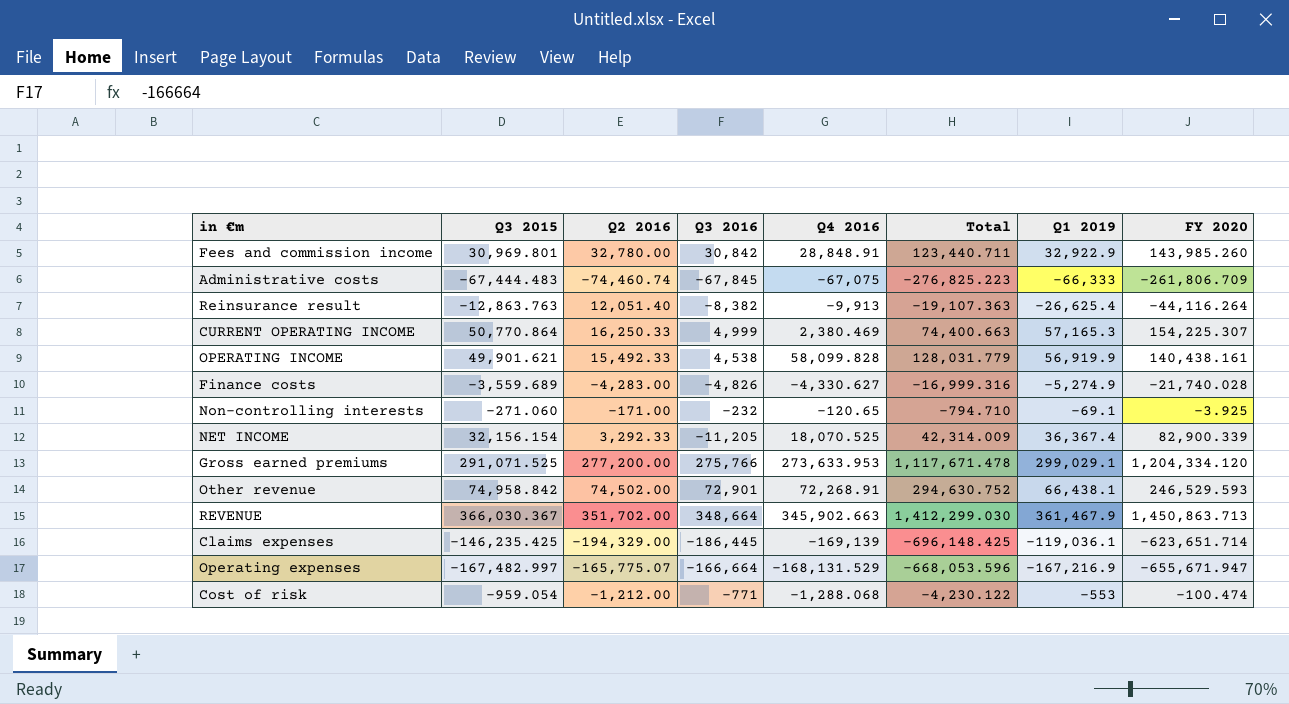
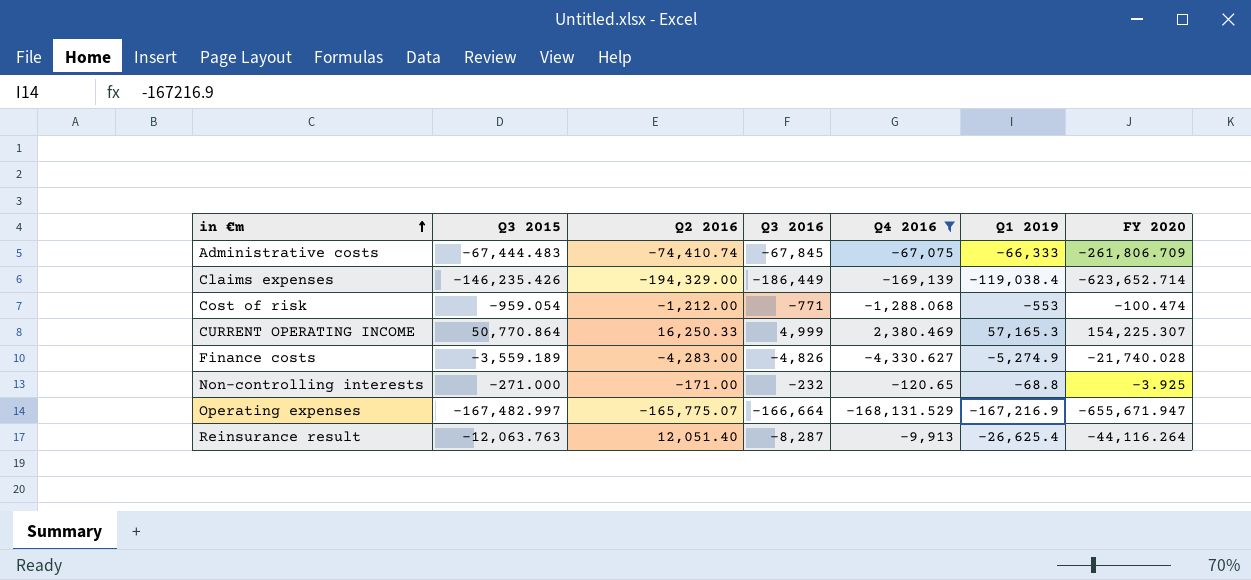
filter: none -> Q4 2016 <= 2,380.469
row order: none -> in €m ascending
column Total | formula: [Q3 2015] + [Q2 2016] + [Q3 2016] + [Q4 2016] -> none
Administrative costs | Q2 2016: -74,460.74 -> -74,410.74
Claims expenses | Q3 2015: -146,235.425 -> -146,235.426
Claims expenses | Q3 2016: -186,445 -> -186,449
Claims expenses | Q1 2019: -119,036.1 -> -119,038.4
Claims expenses | FY 2020: -623,651.714 -> -623,652.714
Finance costs | Q3 2015: -3,559.689 -> -3,559.189
Non-controlling interests | Q3 2015: -271.060 -> -271.000
Non-controlling interests | Q1 2019: -69.1 -> -68.8
Reinsurance result | Q3 2015: -12,863.763 -> -12,063.763
Reinsurance result | Q3 2016: -8,382 -> -8,287

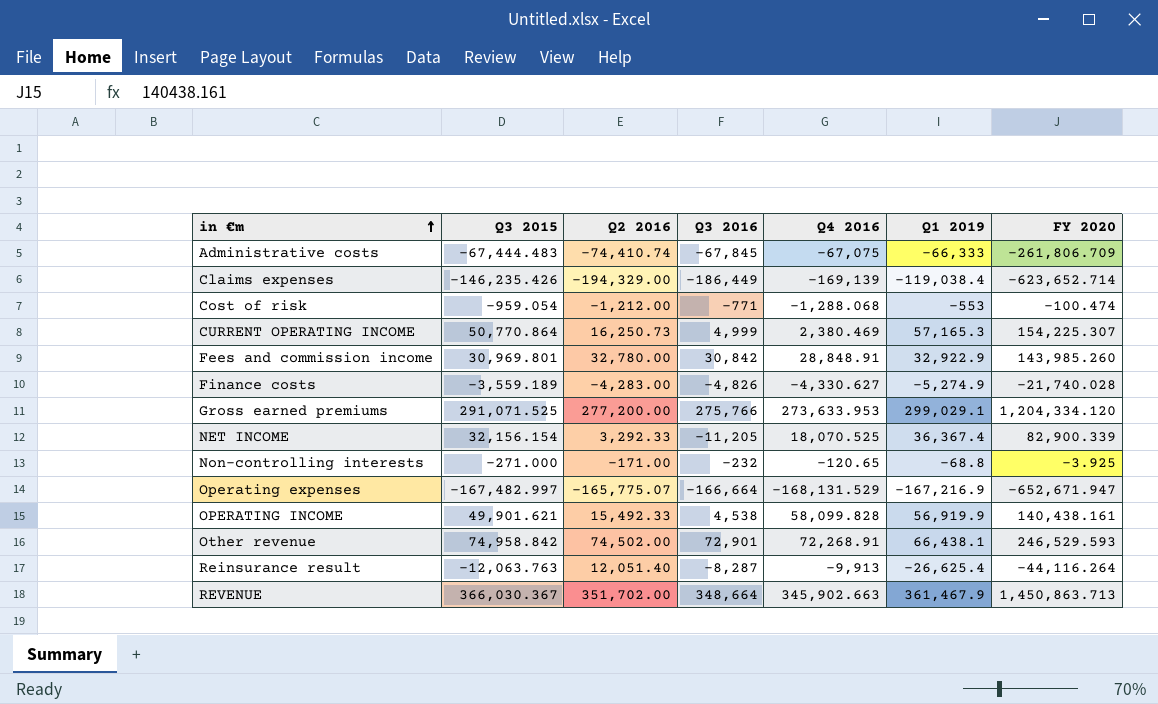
filter: Q4 2016 <= 2,380.469 -> none
CURRENT OPERATING INCOME | Q2 2016: 16,250.33 -> 16,250.73
Operating expenses | FY 2020: -655,671.947 -> -652,671.947

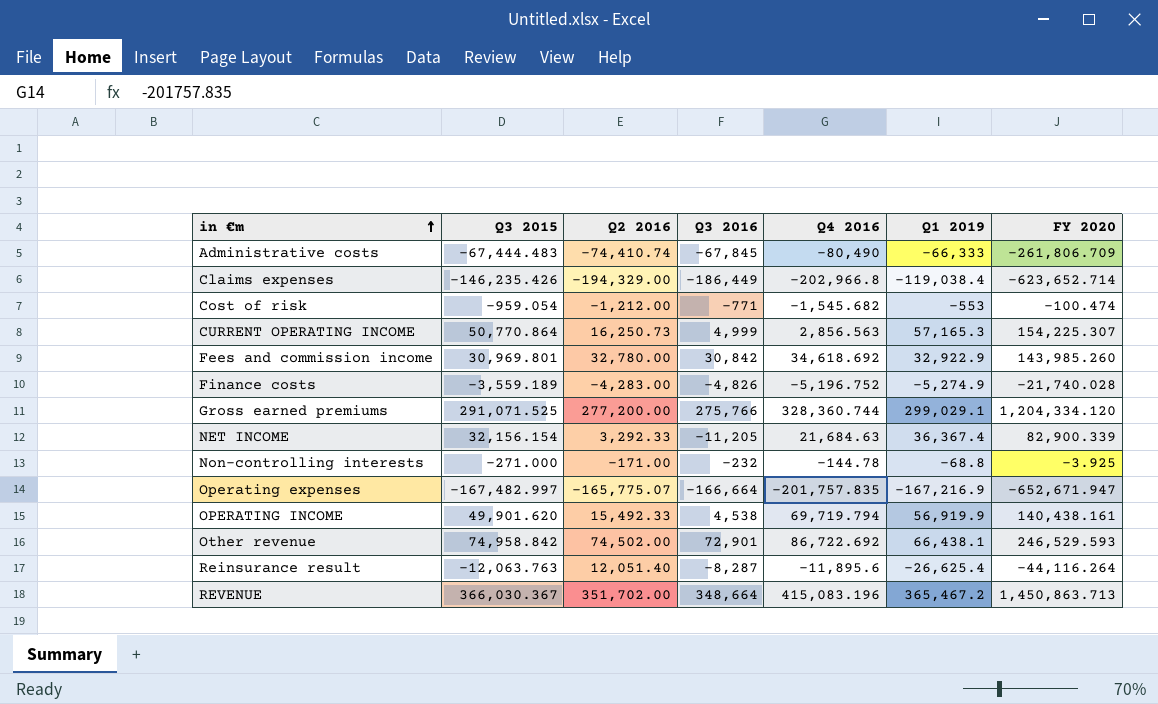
Administrative costs | Q4 2016: -67,075 -> -80,490
Claims expenses | Q4 2016: -169,139 -> -202,966.8
Cost of risk | Q4 2016: -1,288.068 -> -1,545.682
CURRENT OPERATING INCOME | Q4 2016: 2,380.469 -> 2,856.563
Fees and commission income | Q4 2016: 28,848.91 -> 34,618.692
Finance costs | Q4 2016: -4,330.627 -> -5,196.752
Gross earned premiums | Q4 2016: 273,633.953 -> 328,360.744
NET INCOME | Q4 2016: 18,070.525 -> 21,684.63
Non-controlling interests | Q4 2016: -120.65 -> -144.78
Operating expenses | Q4 2016: -168,131.529 -> -201,757.835
OPERATING INCOME | Q3 2015: 49,901.621 -> 49,901.620
OPERATING INCOME | Q4 2016: 58,099.828 -> 69,719.794
Other revenue | Q4 2016: 72,268.91 -> 86,722.692
Reinsurance result | Q4 2016: -9,913 -> -11,895.6
REVENUE | Q4 2016: 345,902.663 -> 415,083.196
REVENUE | Q1 2019: 361,467.9 -> 365,467.2

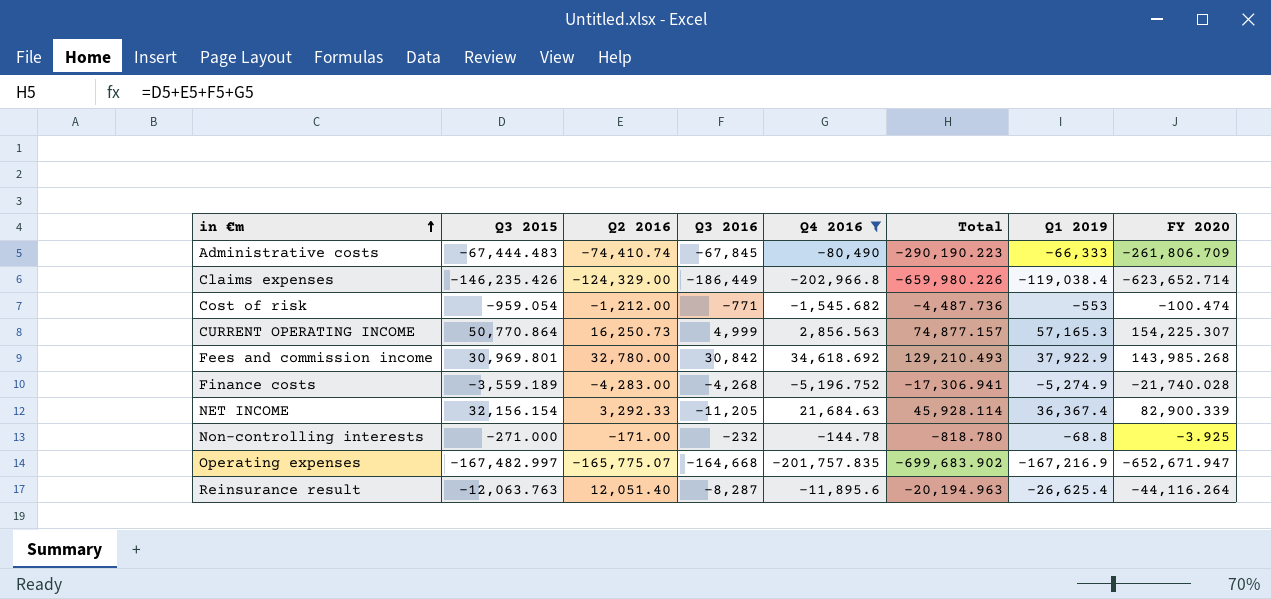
filter: none -> Q4 2016 <= 34,618.692
column Total | formula: none -> [Q3 2015] + [Q2 2016] + [Q3 2016] + [Q4 2016]
Claims expenses | Q2 2016: -194,329.00 -> -124,329.00
Fees and commission income | Q1 2019: 32,922.9 -> 37,922.9
Fees and commission income | FY 2020: 143,985.260 -> 143,985.268
Finance costs | Q3 2016: -4,826 -> -4,268
Operating expenses | Q3 2016: -166,664 -> -164,668

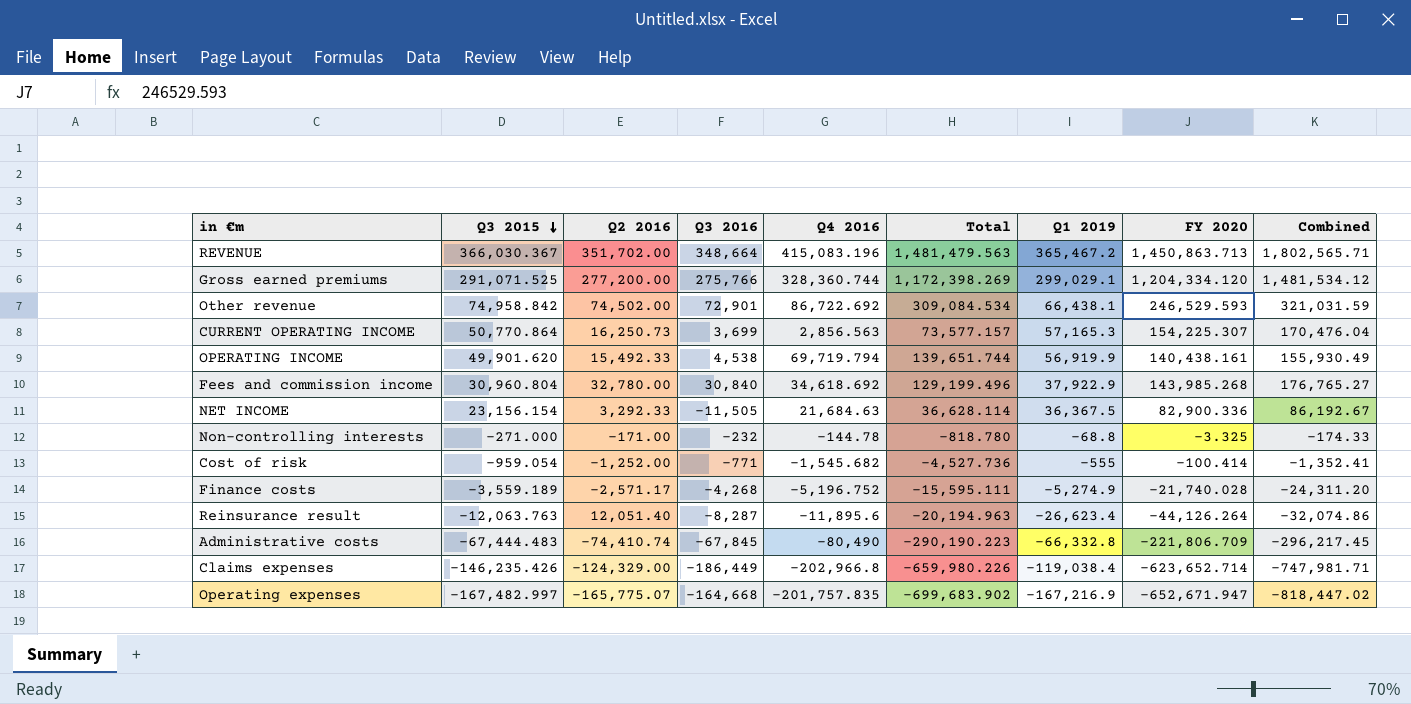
filter: Q4 2016 <= 34,618.692 -> none
row order: in €m ascending -> Q3 2015 descending
column Combined | formula: none -> [Q2 2016] + [FY 2020]
CURRENT OPERATING INCOME | Q3 2016: 4,999 -> 3,699
CURRENT OPERATING INCOME | Total: 74,877.157 -> 73,577.157
Fees and commission income | Q3 2015: 30,969.801 -> 30,960.804
Fees and commission income | Q3 2016: 30,842 -> 30,840
Fees and commission income | Total: 129,210.493 -> 129,199.496
NET INCOME | Q3 2015: 32,156.154 -> 23,156.154
NET INCOME | Q3 2016: -11,205 -> -11,505
NET INCOME | Total: 45,928.114 -> 36,628.114
NET INCOME | Q1 2019: 36,367.4 -> 36,367.5
NET INCOME | FY 2020: 82,900.339 -> 82,900.336
Non-controlling interests | FY 2020: -3.925 -> -3.325
Cost of risk | Q2 2016: -1,212.00 -> -1,252.00
Cost of risk | Total: -4,487.736 -> -4,527.736
Cost of risk | Q1 2019: -553 -> -555
Cost of risk | FY 2020: -100.474 -> -100.414
Finance costs | Q2 2016: -4,283.00 -> -2,571.17
Finance costs | Total: -17,306.941 -> -15,595.111
Reinsurance result | Q1 2019: -26,625.4 -> -26,623.4
Reinsurance result | FY 2020: -44,116.264 -> -44,126.264
Administrative costs | Q1 2019: -66,333 -> -66,332.8
Administrative costs | FY 2020: -261,806.709 -> -221,806.709

